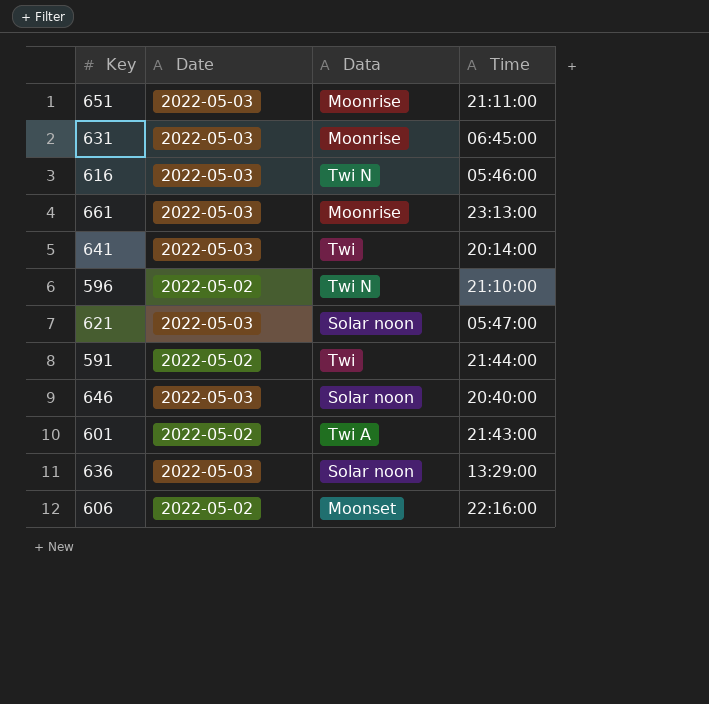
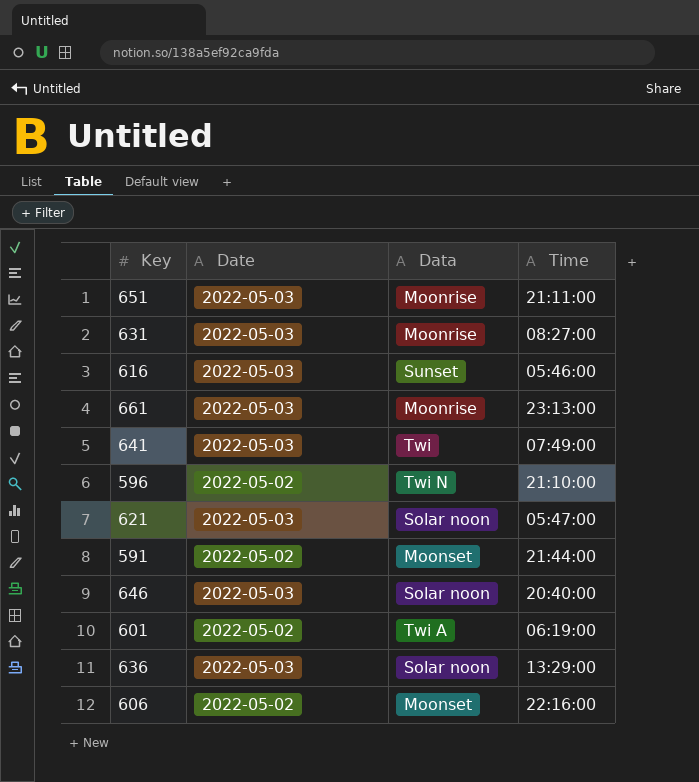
631 | Time: 06:45:00 -> 08:27:00
616 | Data: Twi N -> Sunset
641 | Time: 20:14:00 -> 07:49:00
591 | Data: Twi -> Moonset
601 | Time: 21:43:00 -> 06:19:00

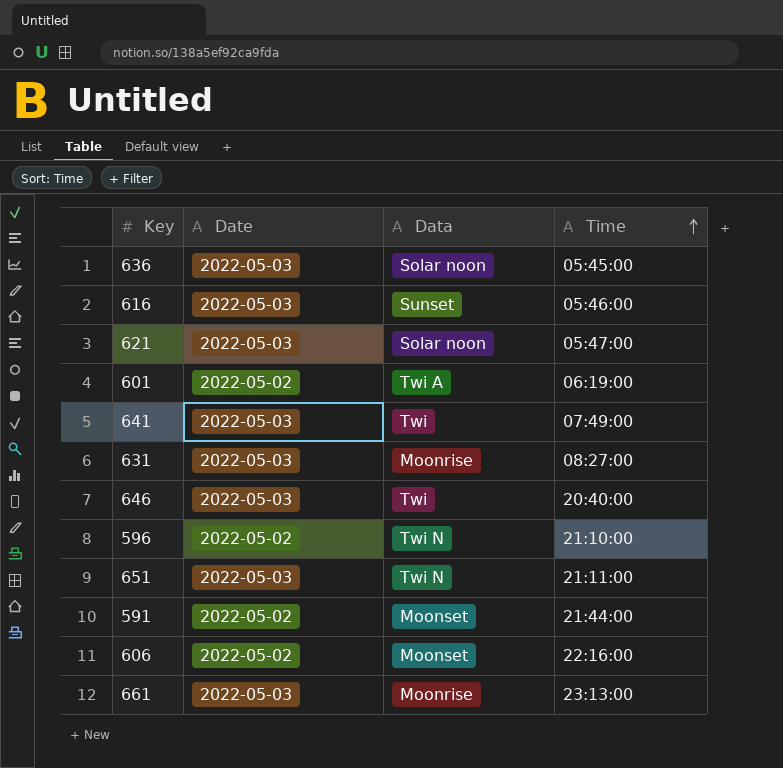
row order: none -> Time ascending
636 | Time: 13:29:00 -> 05:45:00
646 | Data: Solar noon -> Twi
651 | Data: Moonrise -> Twi N

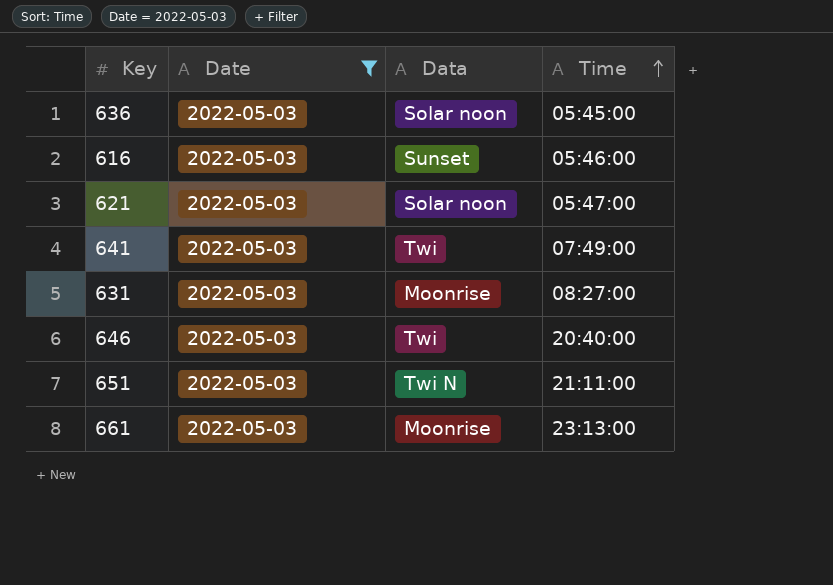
filter: none -> Date = 2022-05-03

